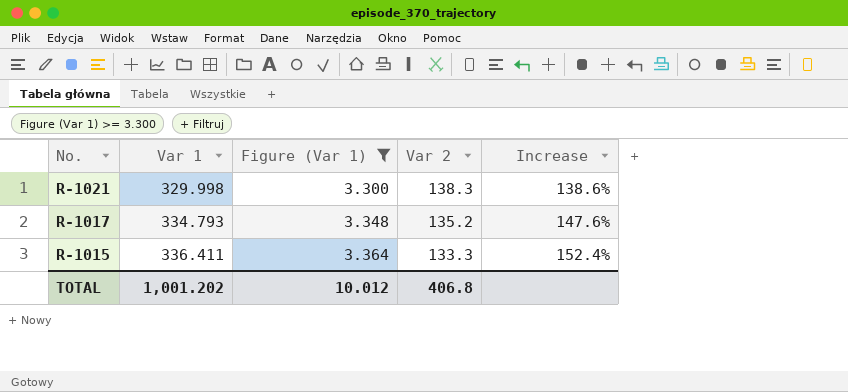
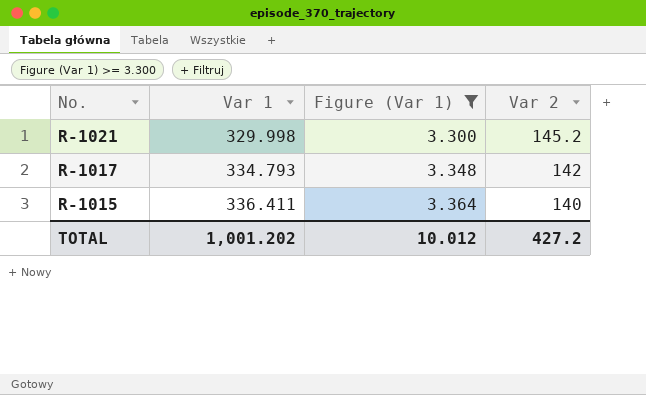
column Increase | formula: ([Var 1] - [Var 2]) / [Var 2] -> none
R-1021 | Var 2: 138.3 -> 145.2
R-1017 | Var 2: 135.2 -> 142
R-1015 | Var 2: 133.3 -> 140
TOTAL | Var 2: 406.8 -> 427.2

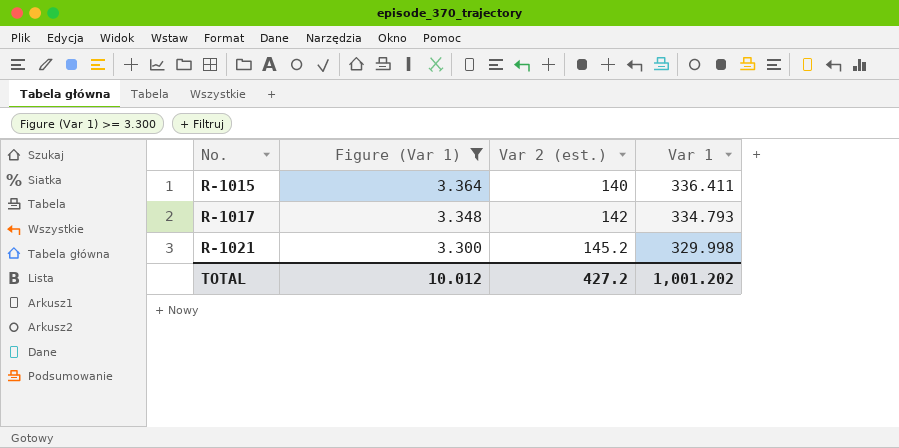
row order: No. descending -> No. ascending
column name: Var 2 -> Var 2 (est.)
column Var 1 | position: 2 -> 4

